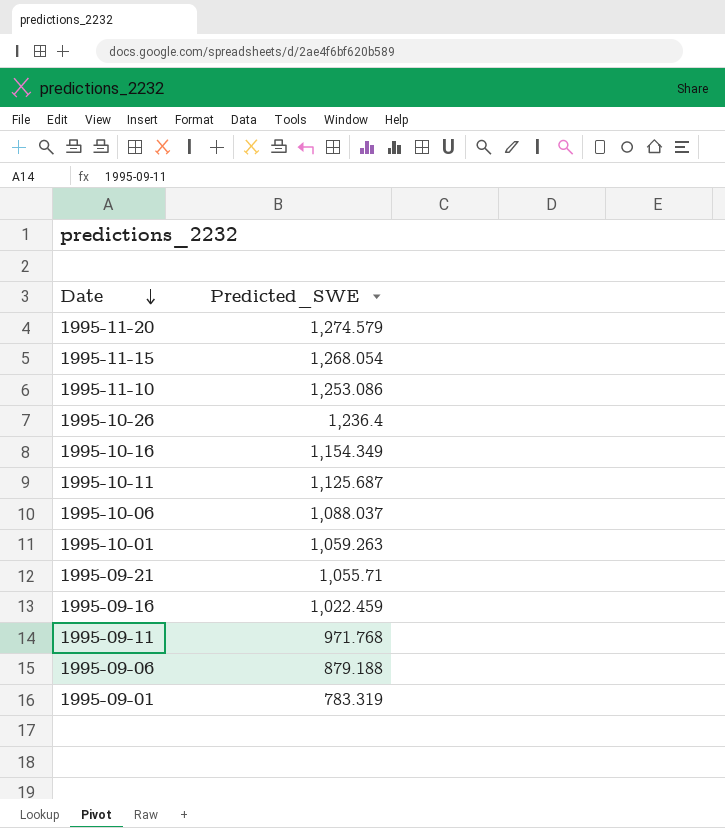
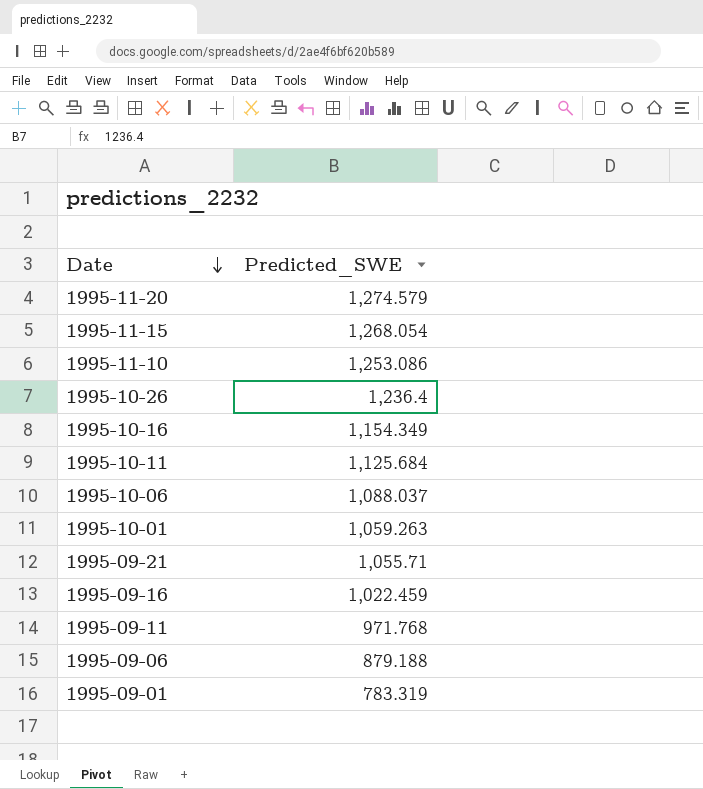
1995-10-11 | Predicted_SWE: 1,125.687 -> 1,125.684

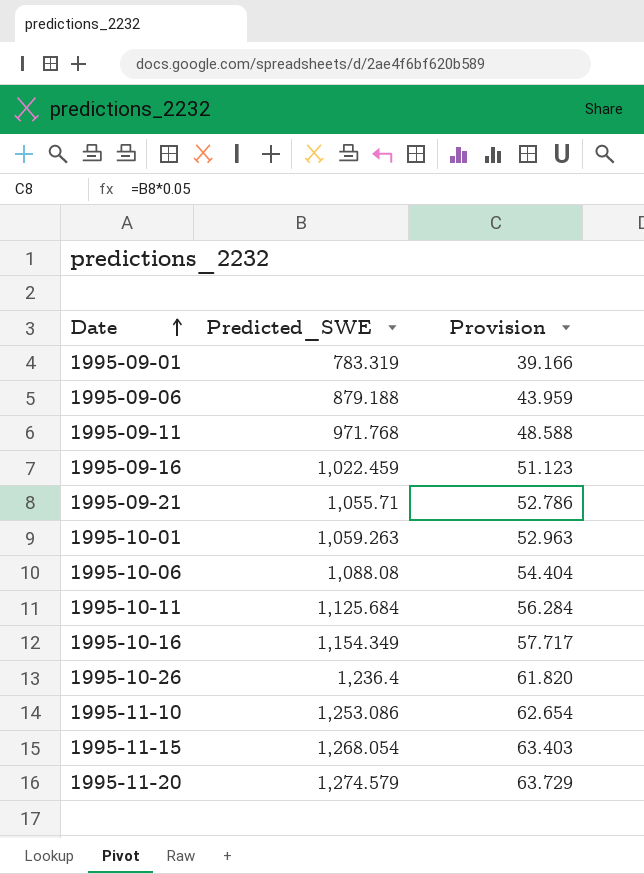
row order: Date descending -> Date ascending
column Provision | formula: none -> [Predicted_SWE] * 0.05
1995-10-06 | Predicted_SWE: 1,088.037 -> 1,088.08

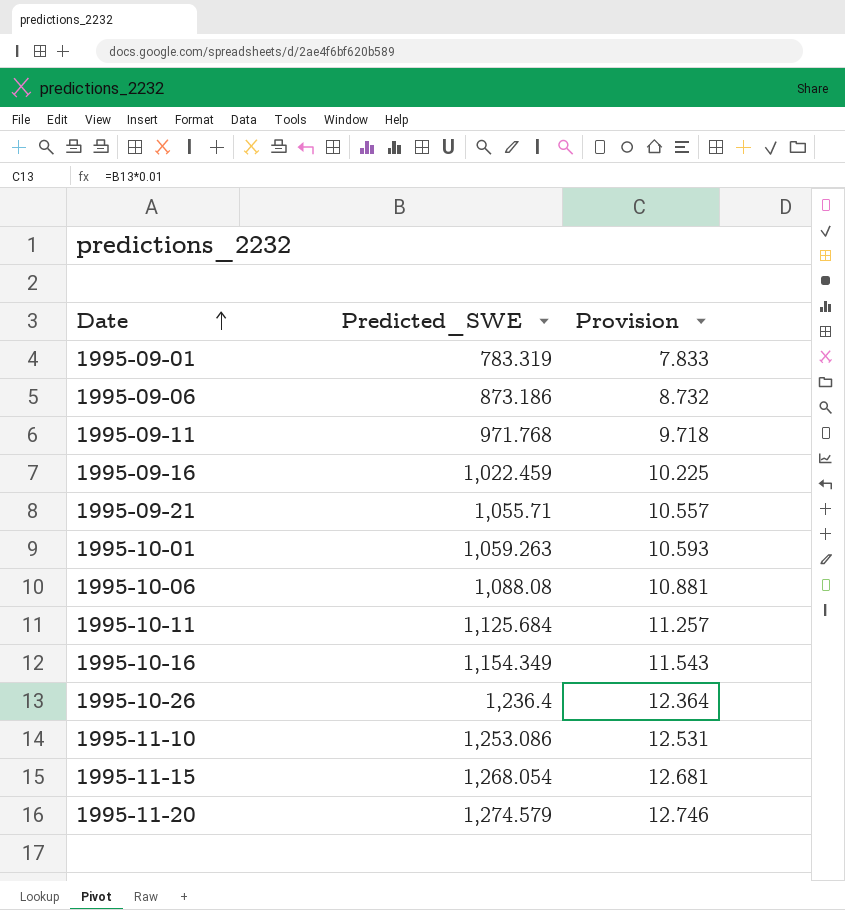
column Provision | formula: [Predicted_SWE] * 0.05 -> [Predicted_SWE] * 0.01
1995-09-06 | Predicted_SWE: 879.188 -> 873.186

